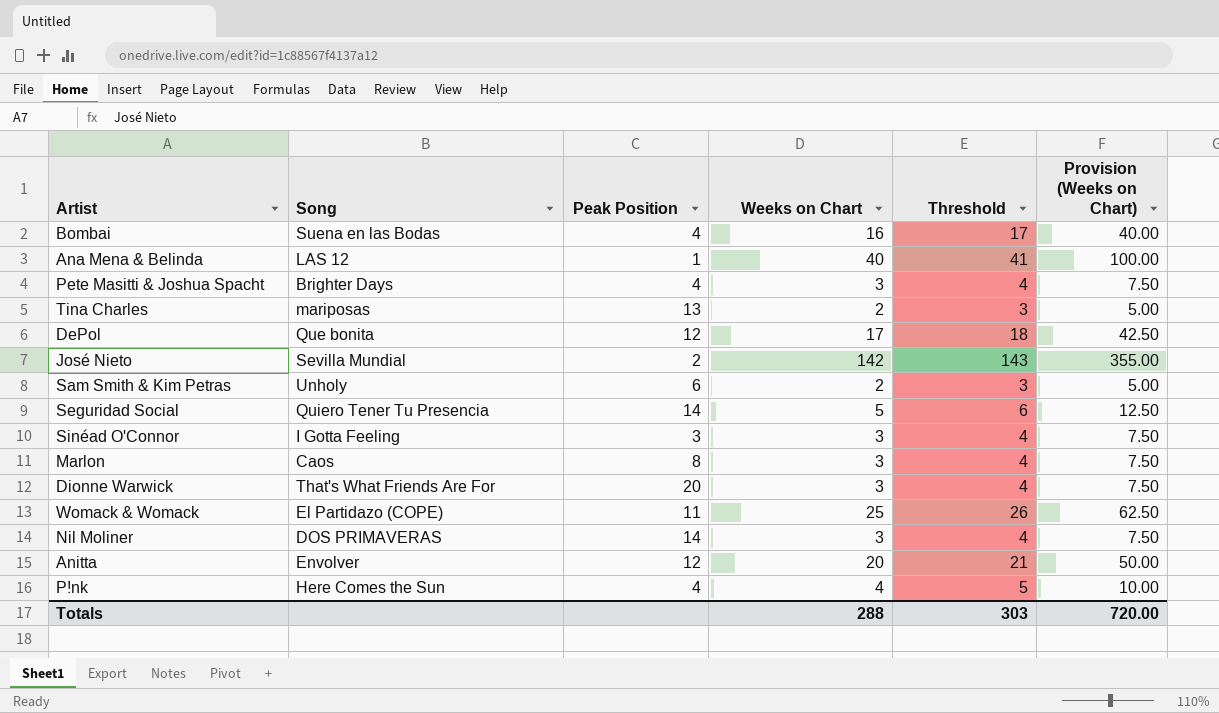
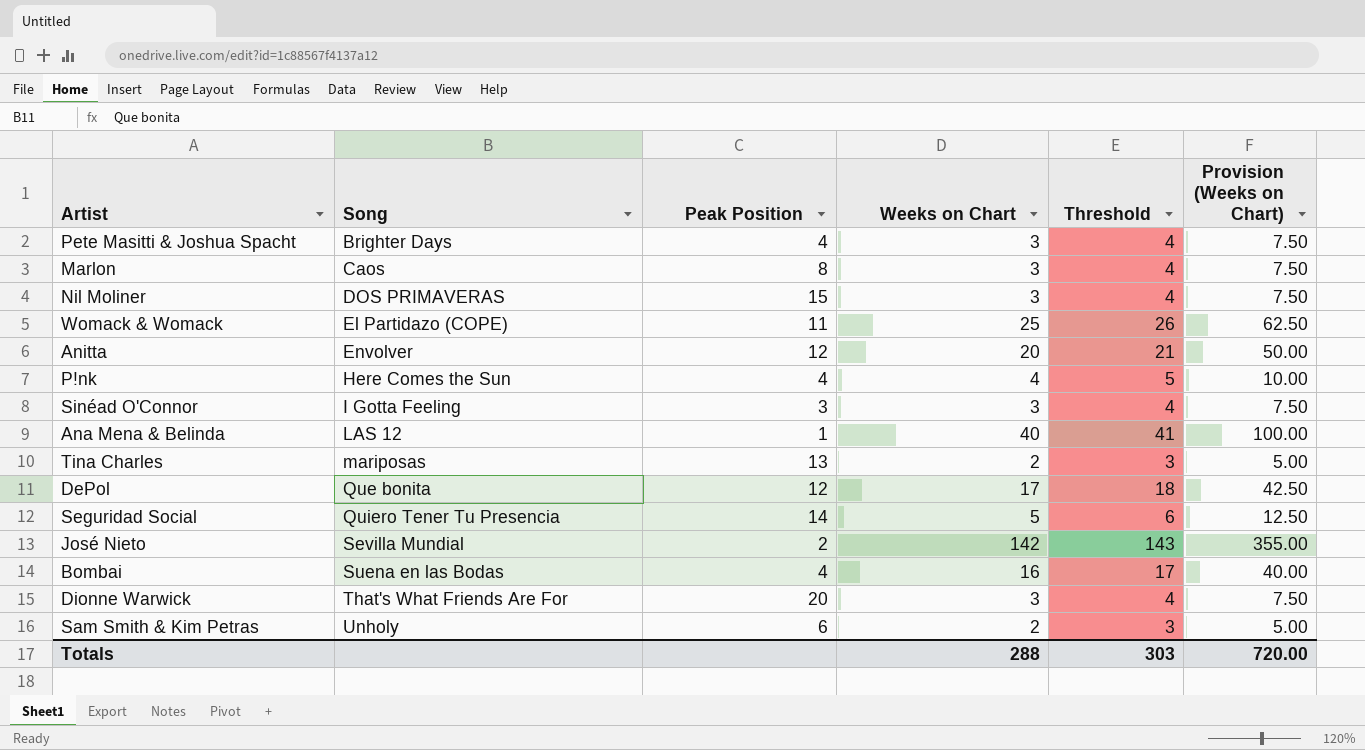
row order: none -> Song ascending
Nil Moliner | Peak Position: 14 -> 15

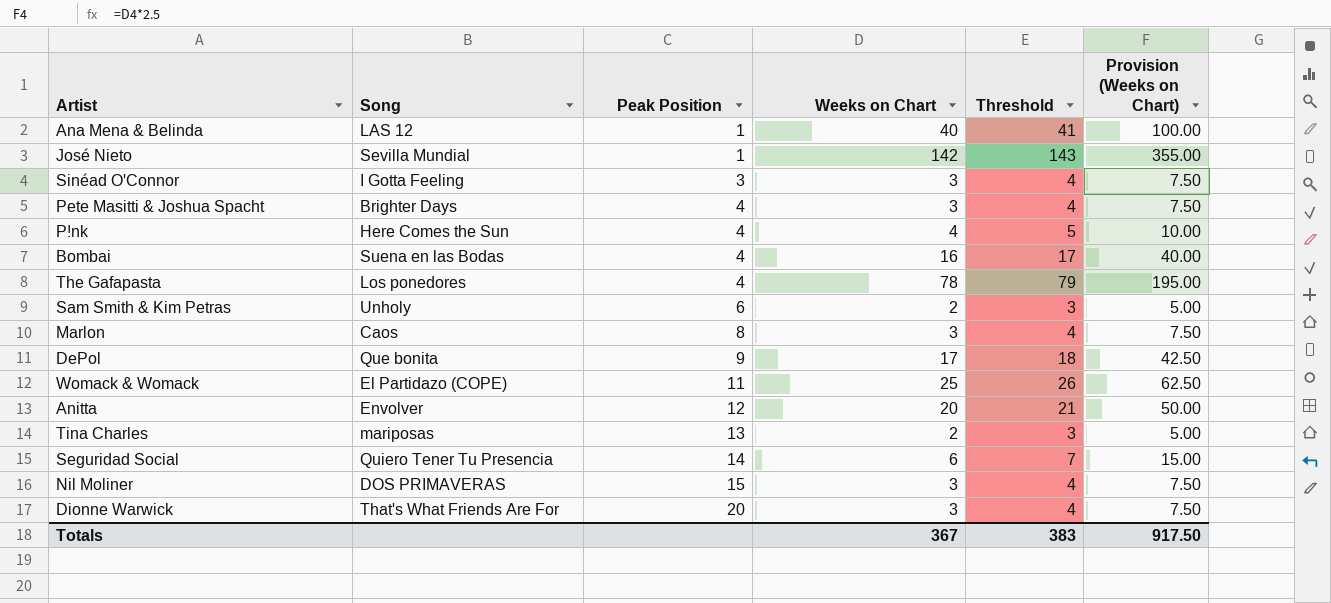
row order: Song ascending -> Peak Position ascending
José Nieto | Peak Position: 2 -> 1
row The Gafapasta: none -> Los ponedores | 4 | 78 | 79 | 195.00
DePol | Peak Position: 12 -> 9
Seguridad Social | Weeks on Chart: 5 -> 6
Seguridad Social | Threshold: 6 -> 7
Seguridad Social | Provision (Weeks on Chart): 12.50 -> 15.00
Totals | Weeks on Chart: 288 -> 367
Totals | Threshold: 303 -> 383
Totals | Provision (Weeks on Chart): 720.00 -> 917.50

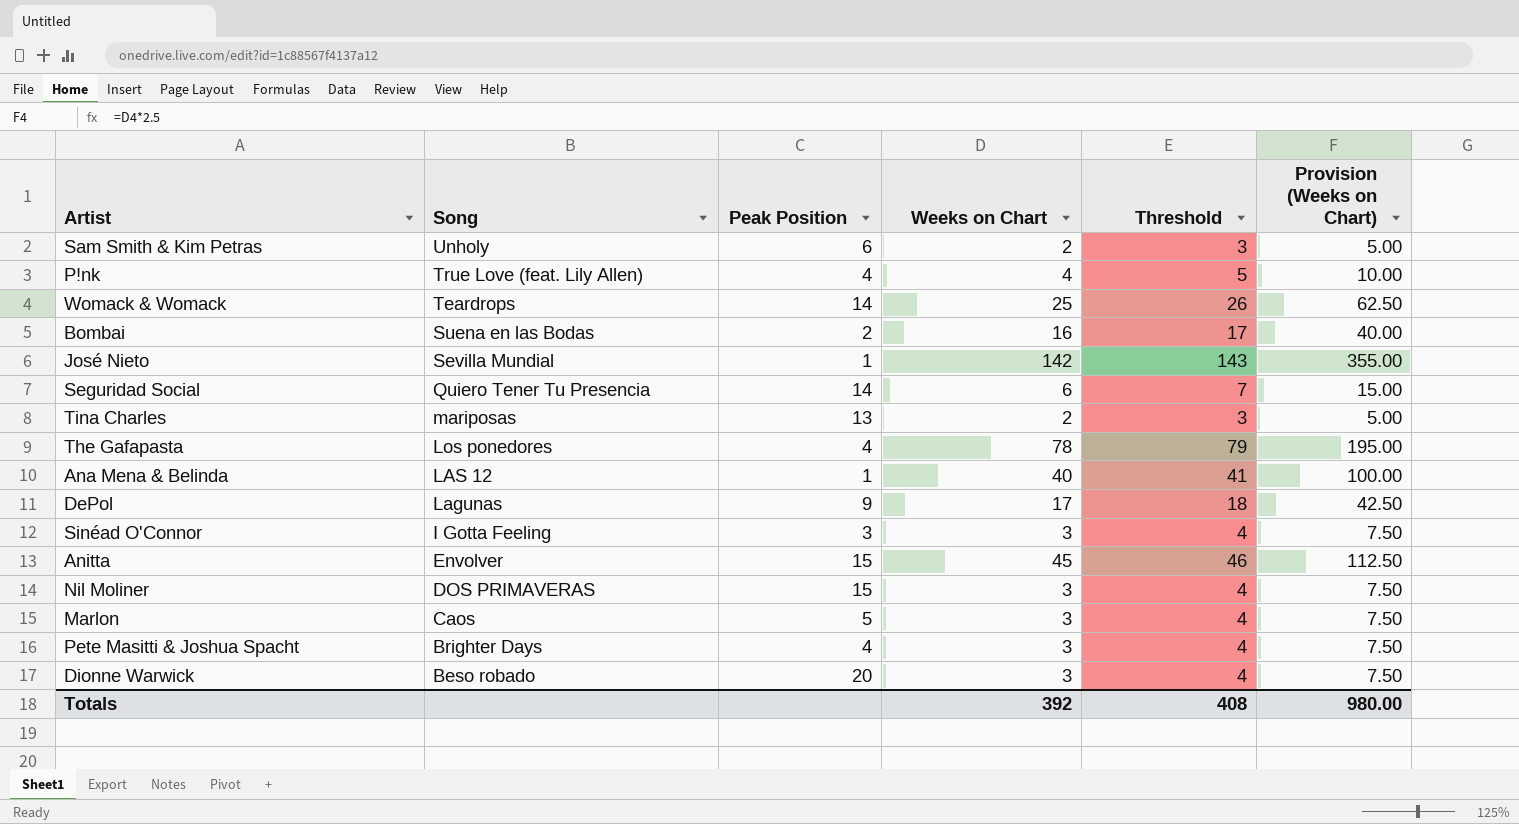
row order: Peak Position ascending -> Song descending
P!nk | Song: Here Comes the Sun -> True Love (feat. Lily Allen)
Womack & Womack | Song: El Partidazo (COPE) -> Teardrops
Womack & Womack | Peak Position: 11 -> 14
Bombai | Peak Position: 4 -> 2
DePol | Song: Que bonita -> Lagunas
Anitta | Peak Position: 12 -> 15
Anitta | Weeks on Chart: 20 -> 45
Anitta | Threshold: 21 -> 46
Anitta | Provision (Weeks on Chart): 50.00 -> 112.50
Marlon | Peak Position: 8 -> 5
Dionne Warwick | Song: That's What Friends Are For -> Beso robado
Totals | Weeks on Chart: 367 -> 392
Totals | Threshold: 383 -> 408
Totals | Provision (Weeks on Chart): 917.50 -> 980.00

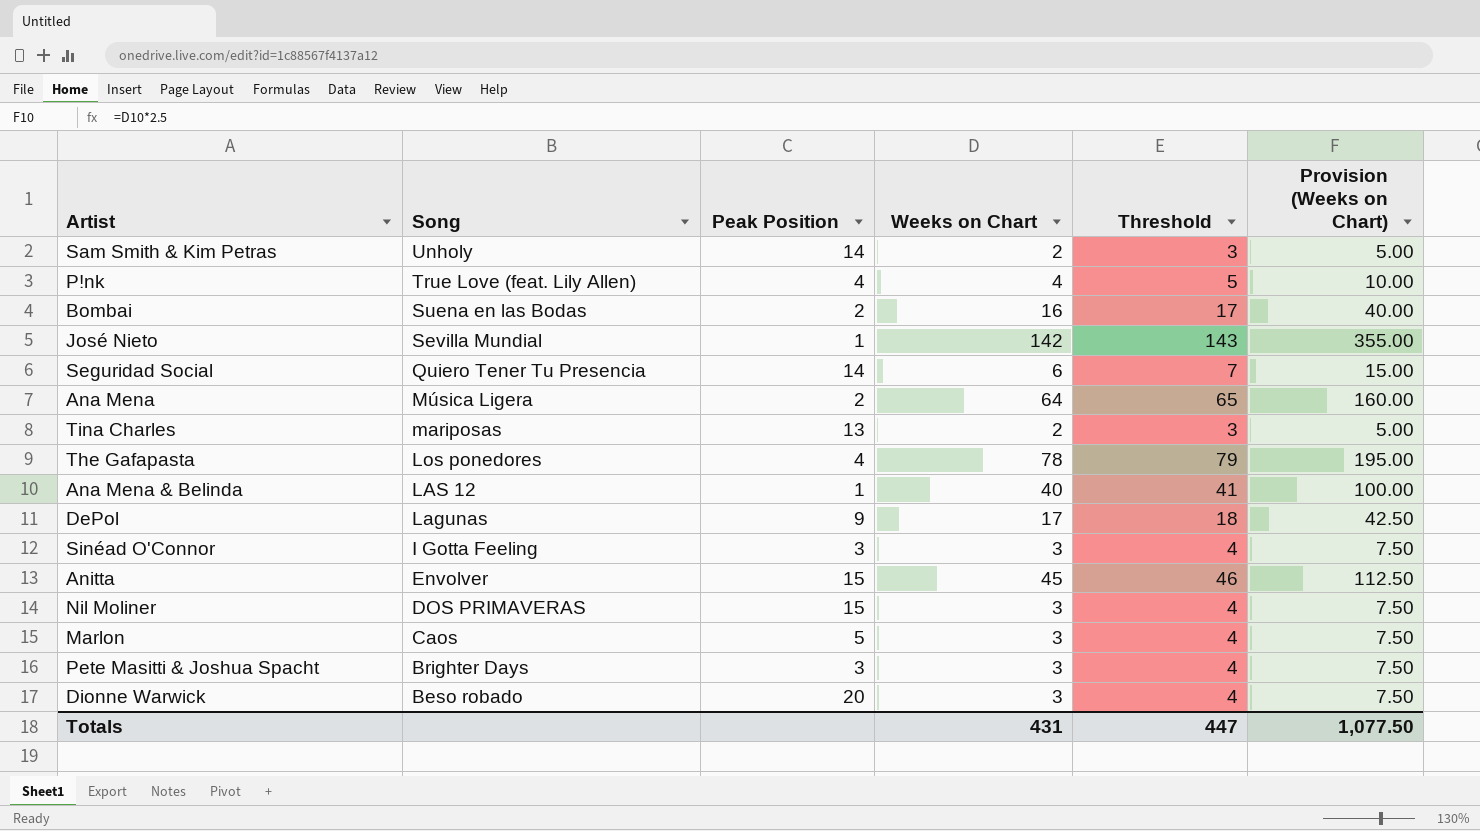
row Womack & Womack: Teardrops | 14 | 25 | 26 | 62.50 -> none
Sam Smith & Kim Petras | Peak Position: 6 -> 14
row Ana Mena: none -> Música Ligera | 2 | 64 | 65 | 160.00
Pete Masitti & Joshua Spacht | Peak Position: 4 -> 3
Totals | Weeks on Chart: 392 -> 431
Totals | Threshold: 408 -> 447
Totals | Provision (Weeks on Chart): 980.00 -> 1,077.50

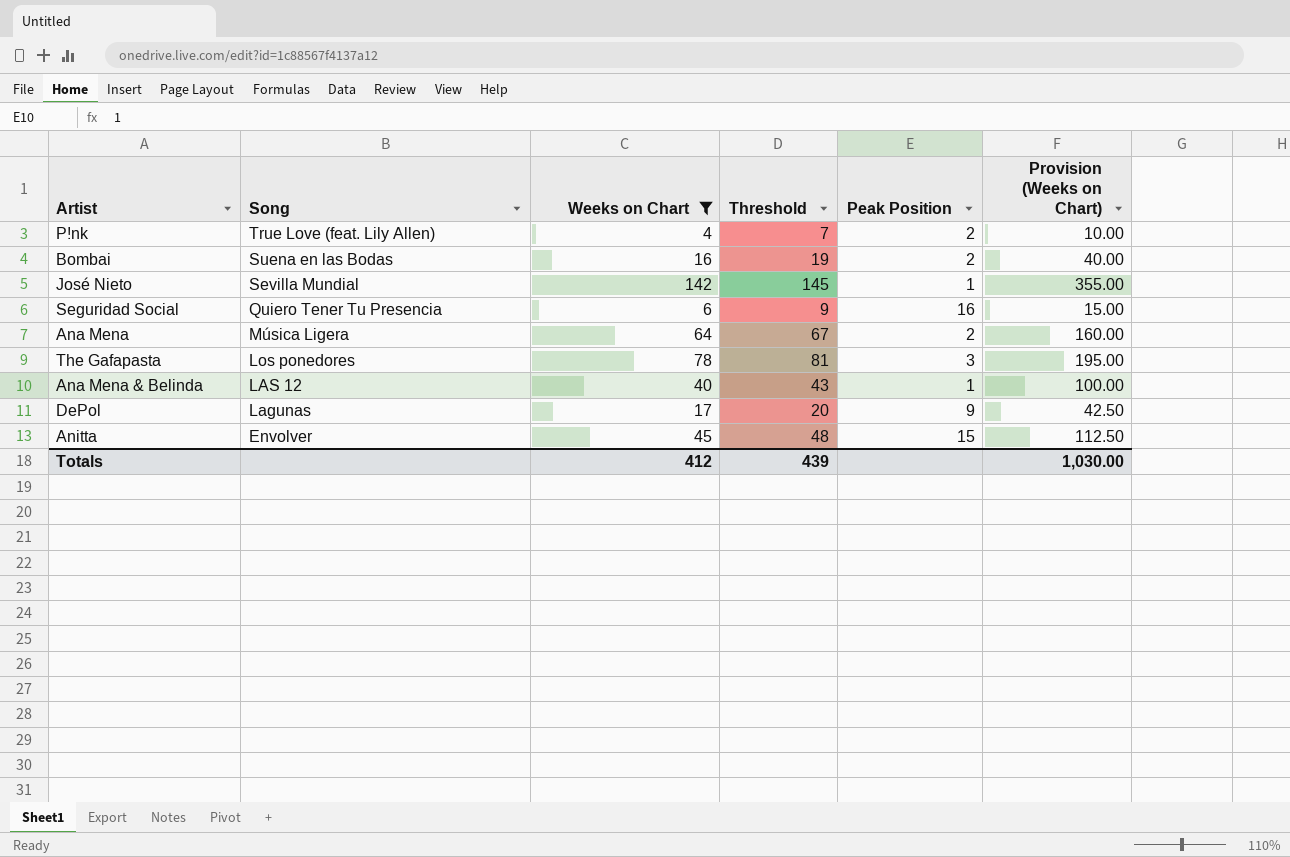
filter: none -> Weeks on Chart >= 4
column Threshold | formula: [Weeks on Chart] + 1 -> [Weeks on Chart] + 3
column Peak Position | position: 3 -> 5
P!nk | Peak Position: 4 -> 2
Seguridad Social | Peak Position: 14 -> 16
The Gafapasta | Peak Position: 4 -> 3
Totals | Weeks on Chart: 431 -> 412
Totals | Threshold: 447 -> 439
Totals | Provision (Weeks on Chart): 1,077.50 -> 1,030.00

